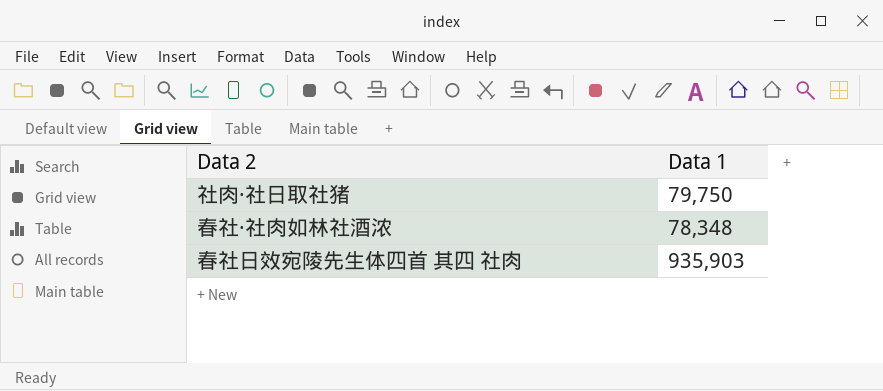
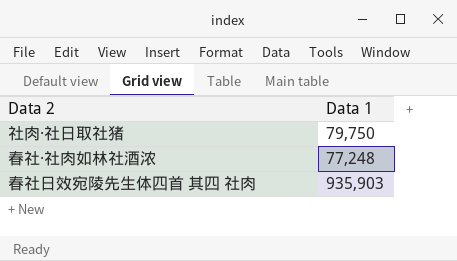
春社·社肉如林社酒浓 | Data 1: 78,348 -> 77,248

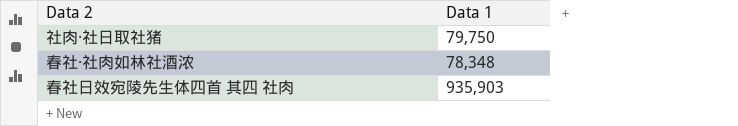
春社·社肉如林社酒浓 | Data 1: 77,248 -> 78,348

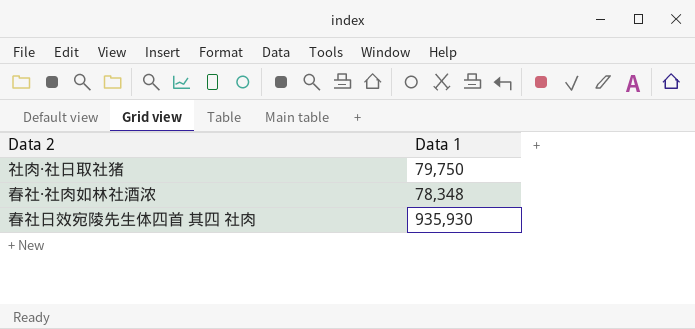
春社日效宛陵先生体四首 其四 社肉 | Data 1: 935,903 -> 935,930

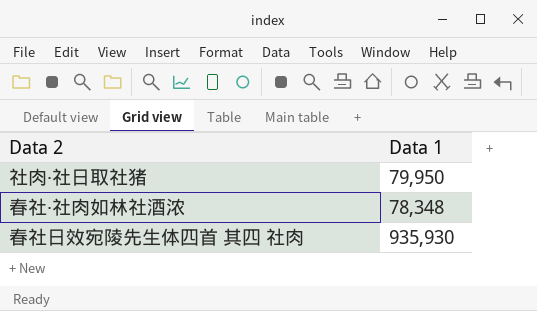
社肉·社日取社猪 | Data 1: 79,750 -> 79,950

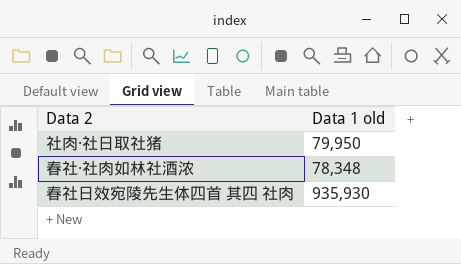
column name: Data 1 -> Data 1 old

